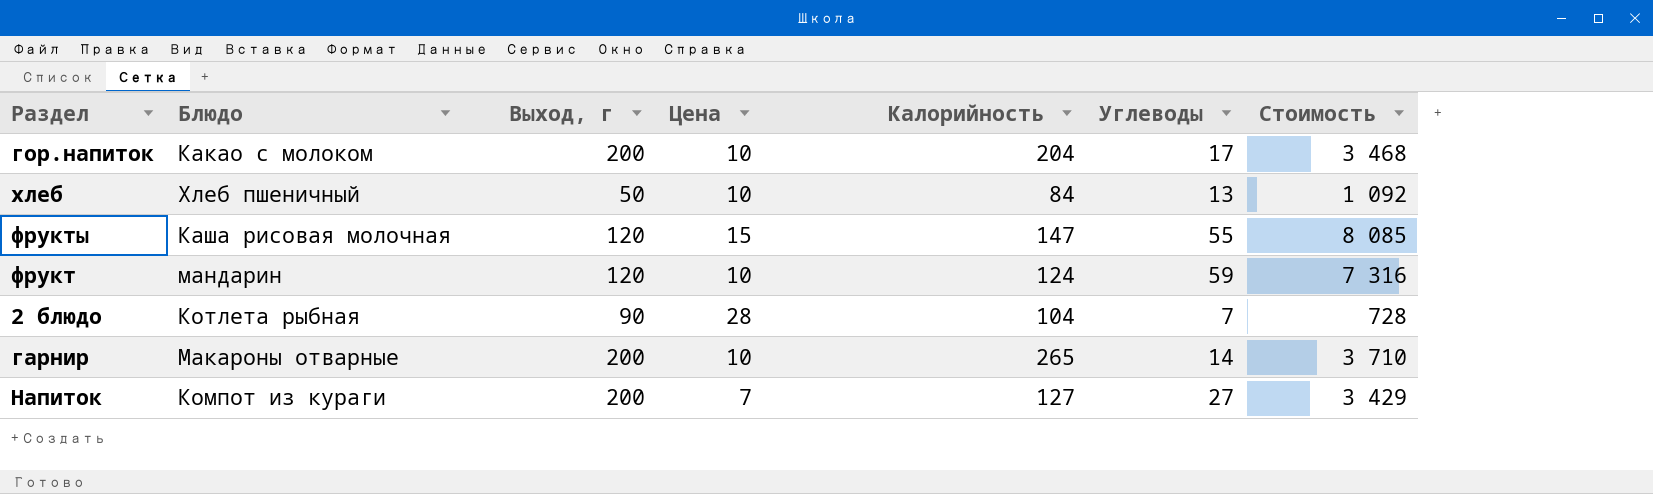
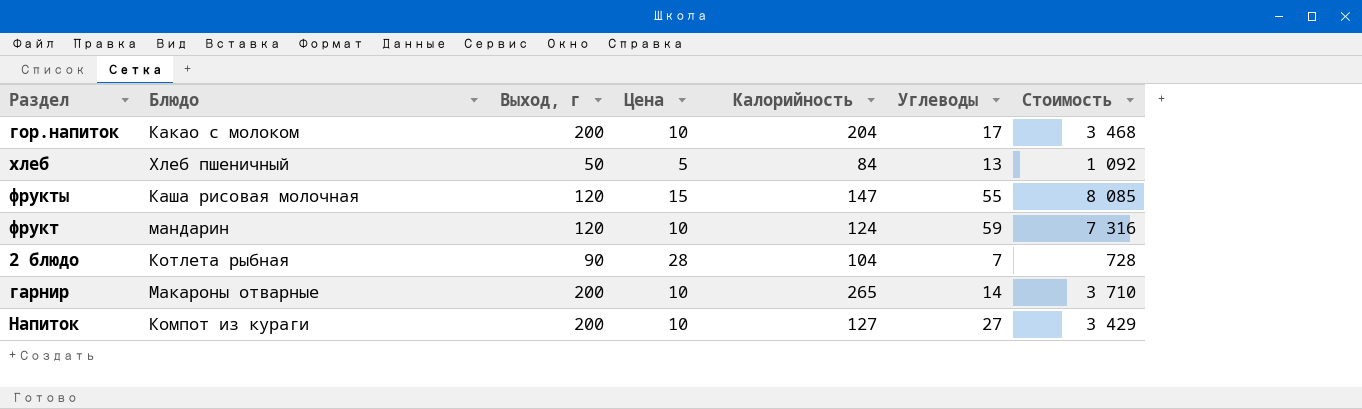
хлеб | Цена: 10 -> 5
Напиток | Цена: 7 -> 10

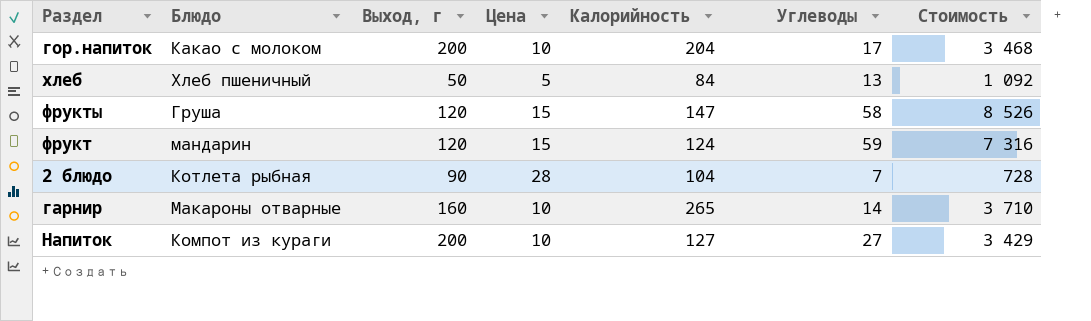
фрукты | Блюдо: Каша рисовая молочная -> Груша
фрукты | Углеводы: 55 -> 58
фрукты | Стоимость: 8 085 -> 8 526
фрукт | Цена: 10 -> 15
гарнир | Выход, г: 200 -> 160

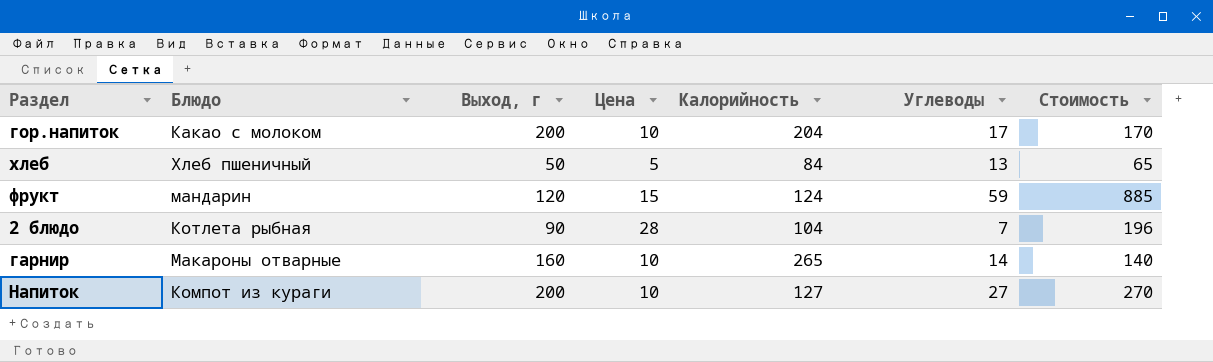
column Стоимость | formula: [Калорийность] * [Углеводы] -> [Цена] * [Углеводы]
row фрукты: Груша | 120 | 15 | 147 | 58 | 8 526 -> none

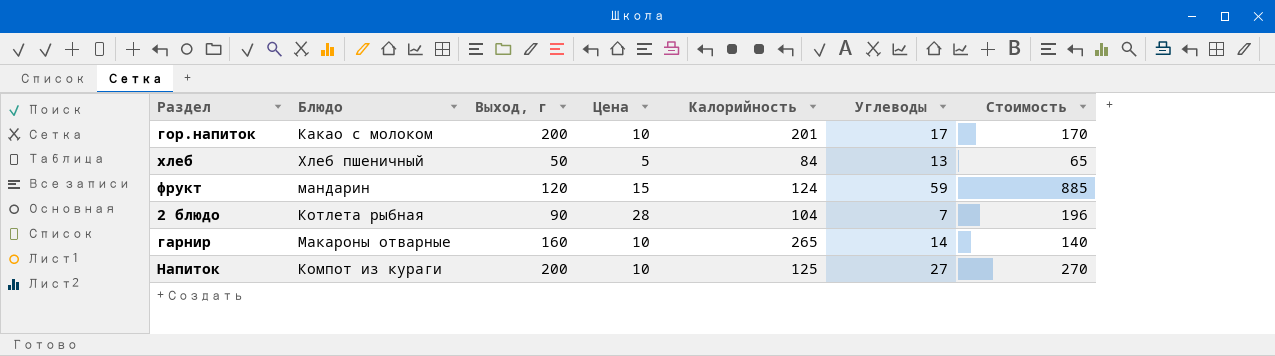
гор.напиток | Калорийность: 204 -> 201
Напиток | Калорийность: 127 -> 125

